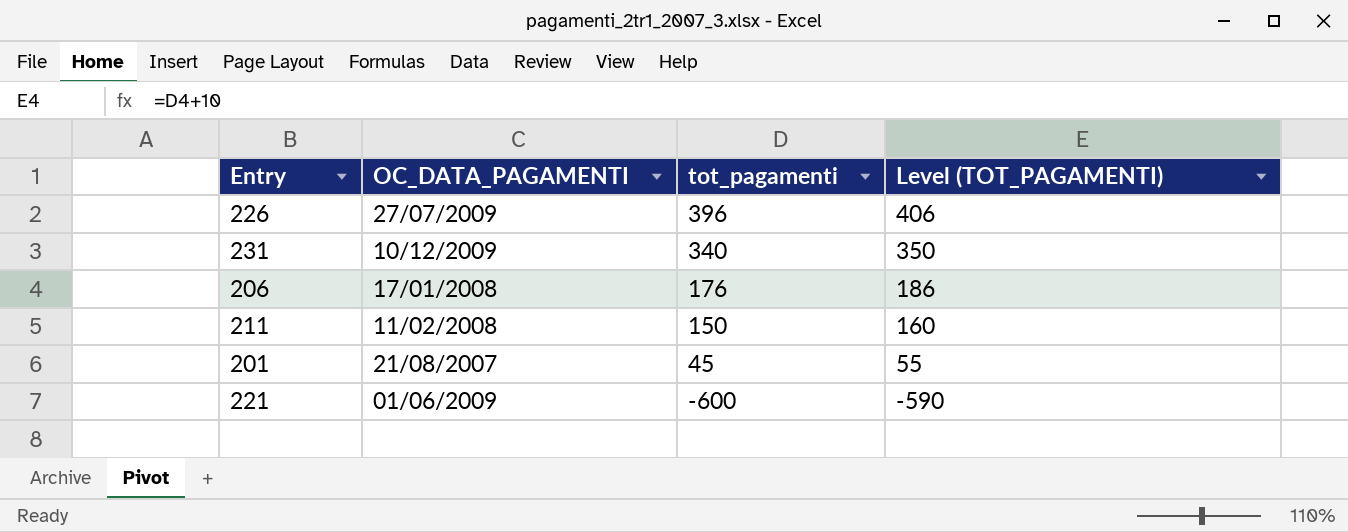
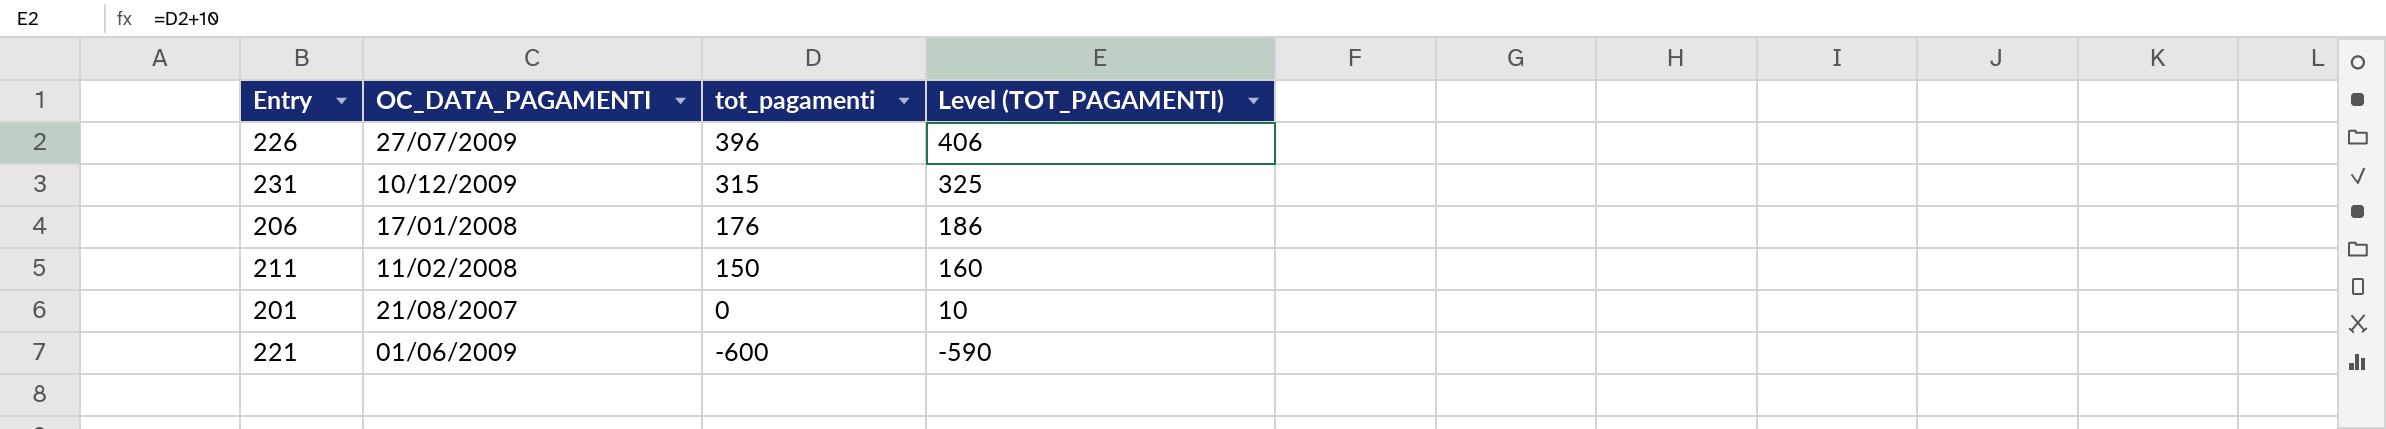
231 | tot_pagamenti: 340 -> 315
231 | Level (TOT_PAGAMENTI): 350 -> 325
201 | tot_pagamenti: 45 -> 0
201 | Level (TOT_PAGAMENTI): 55 -> 10

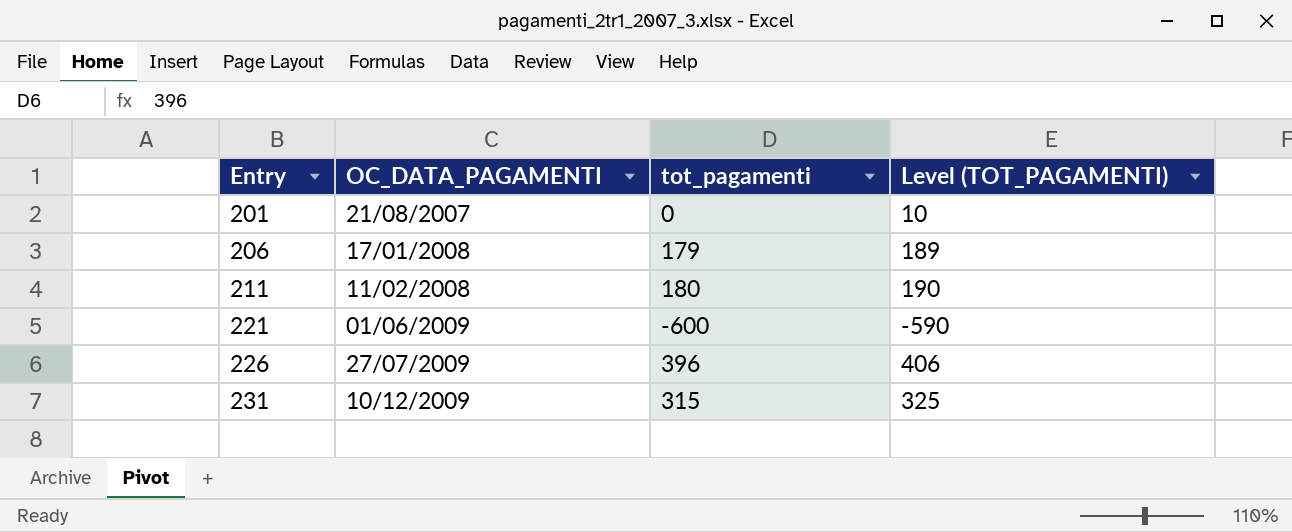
row order: tot_pagamenti descending -> Entry ascending
206 | tot_pagamenti: 176 -> 179
206 | Level (TOT_PAGAMENTI): 186 -> 189
211 | tot_pagamenti: 150 -> 180
211 | Level (TOT_PAGAMENTI): 160 -> 190

